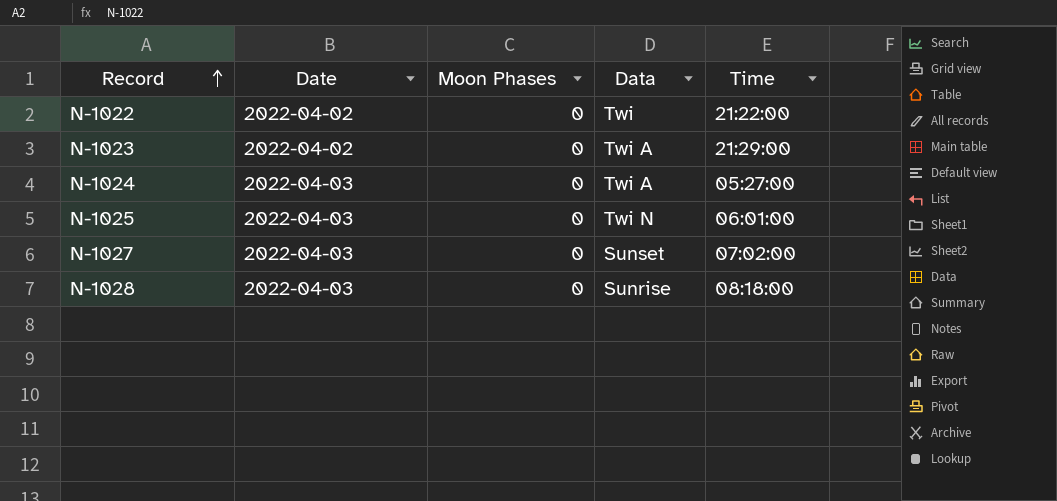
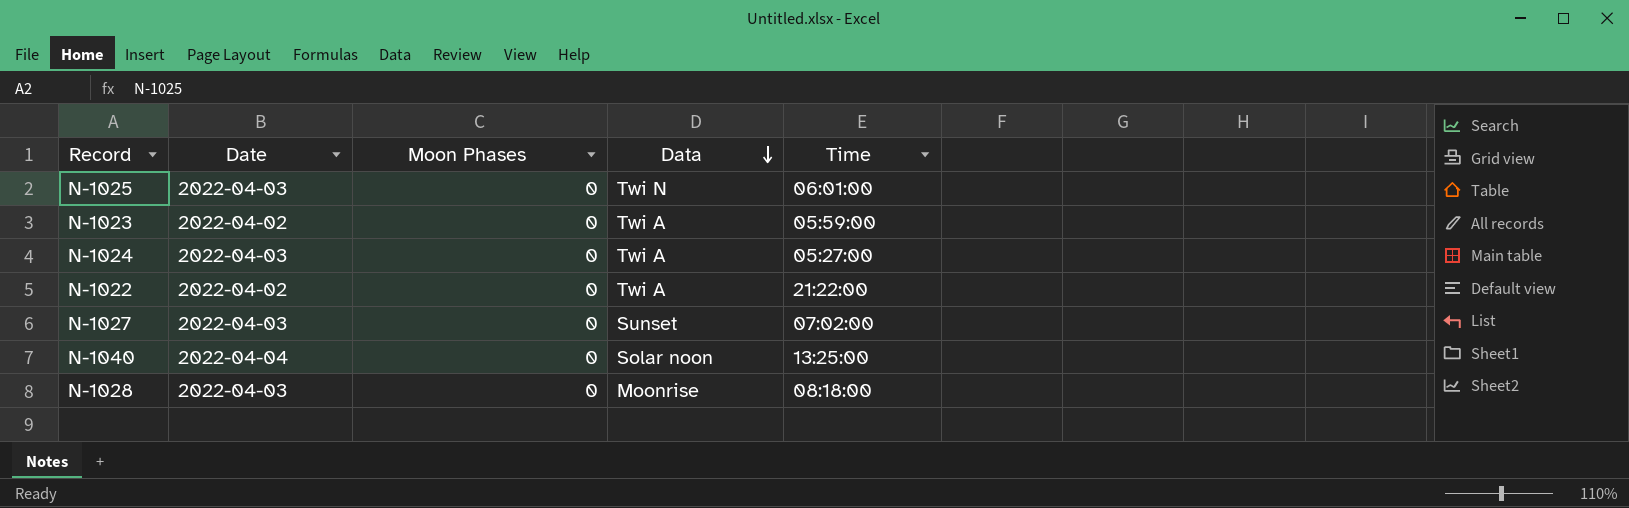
row order: Record ascending -> Data descending
N-1023 | Time: 21:29:00 -> 05:59:00
N-1022 | Data: Twi -> Twi A
row N-1040: none -> 2022-04-04 | 0 | Solar noon | 13:25:00
N-1028 | Data: Sunrise -> Moonrise

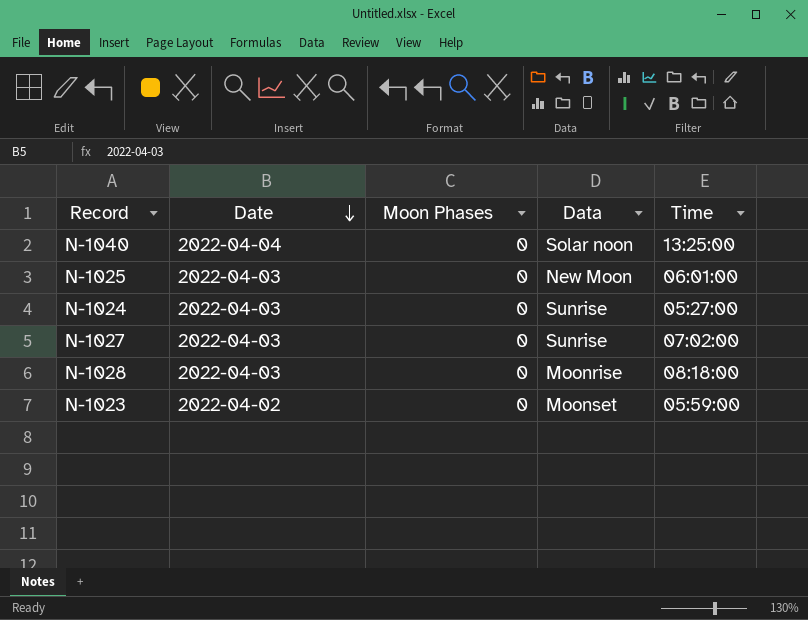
row order: Data descending -> Date descending
row N-1022: 2022-04-02 | 0 | Twi A | 21:22:00 -> none
N-1025 | Data: Twi N -> New Moon
N-1024 | Data: Twi A -> Sunrise
N-1027 | Data: Sunset -> Sunrise
N-1023 | Data: Twi A -> Moonset

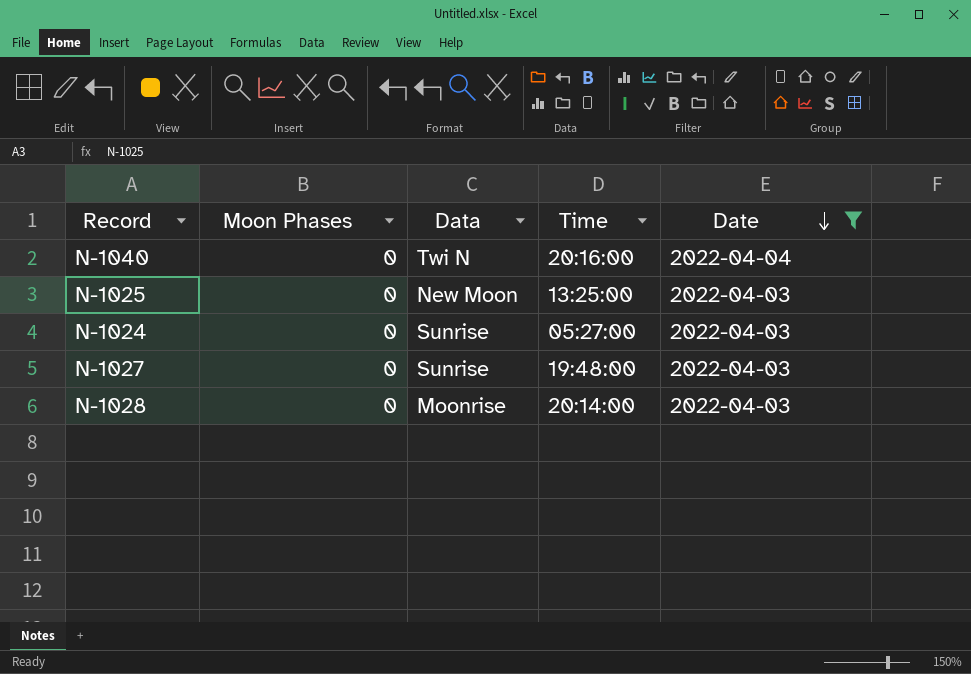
filter: none -> Date != 2022-04-02
column Date | position: 2 -> 5
N-1040 | Data: Solar noon -> Twi N
N-1040 | Time: 13:25:00 -> 20:16:00
N-1025 | Time: 06:01:00 -> 13:25:00
N-1027 | Time: 07:02:00 -> 19:48:00
N-1028 | Time: 08:18:00 -> 20:14:00

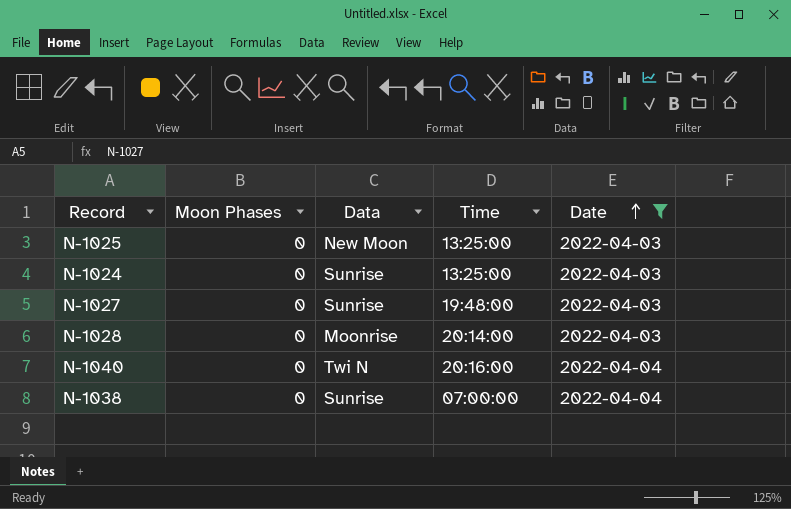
row order: Date descending -> Date ascending
N-1024 | Time: 05:27:00 -> 13:25:00
row N-1038: none -> 0 | Sunrise | 07:00:00 | 2022-04-04

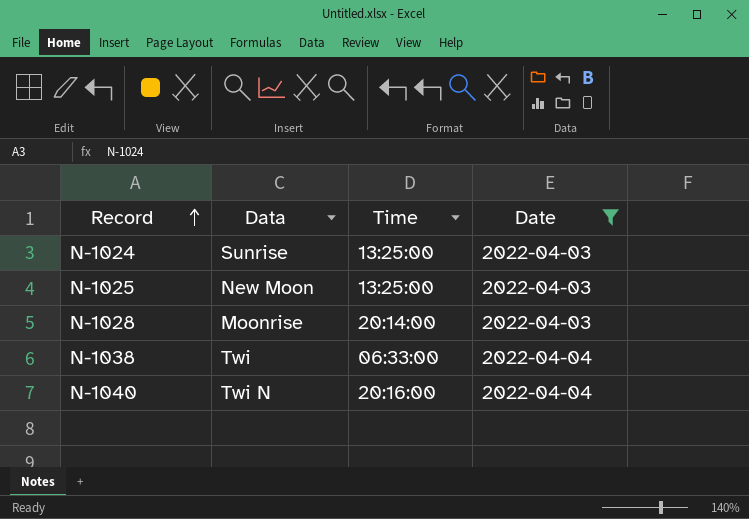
row order: Date ascending -> Record ascending
column Moon Phases | position: 2 -> none
row N-1027: 0 | Sunrise | 19:48:00 | 2022-04-03 -> none
N-1038 | Data: Sunrise -> Twi
N-1038 | Time: 07:00:00 -> 06:33:00

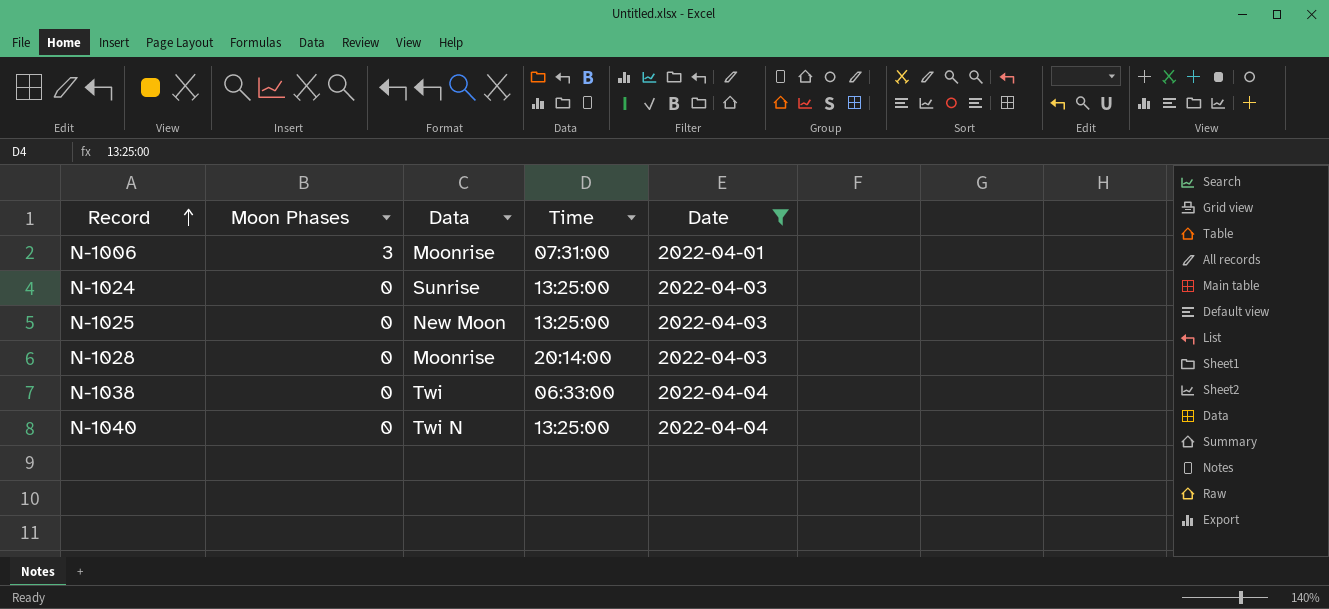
column Moon Phases | position: none -> 2
row N-1006: none -> 3 | Moonrise | 07:31:00 | 2022-04-01
N-1040 | Time: 20:16:00 -> 13:25:00

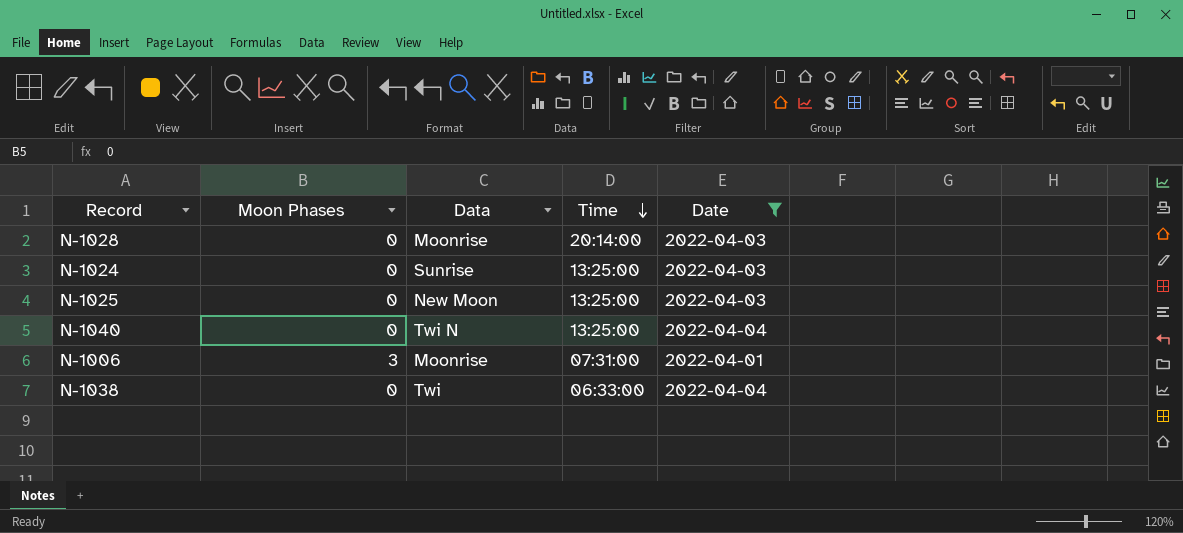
row order: Record ascending -> Time descending

